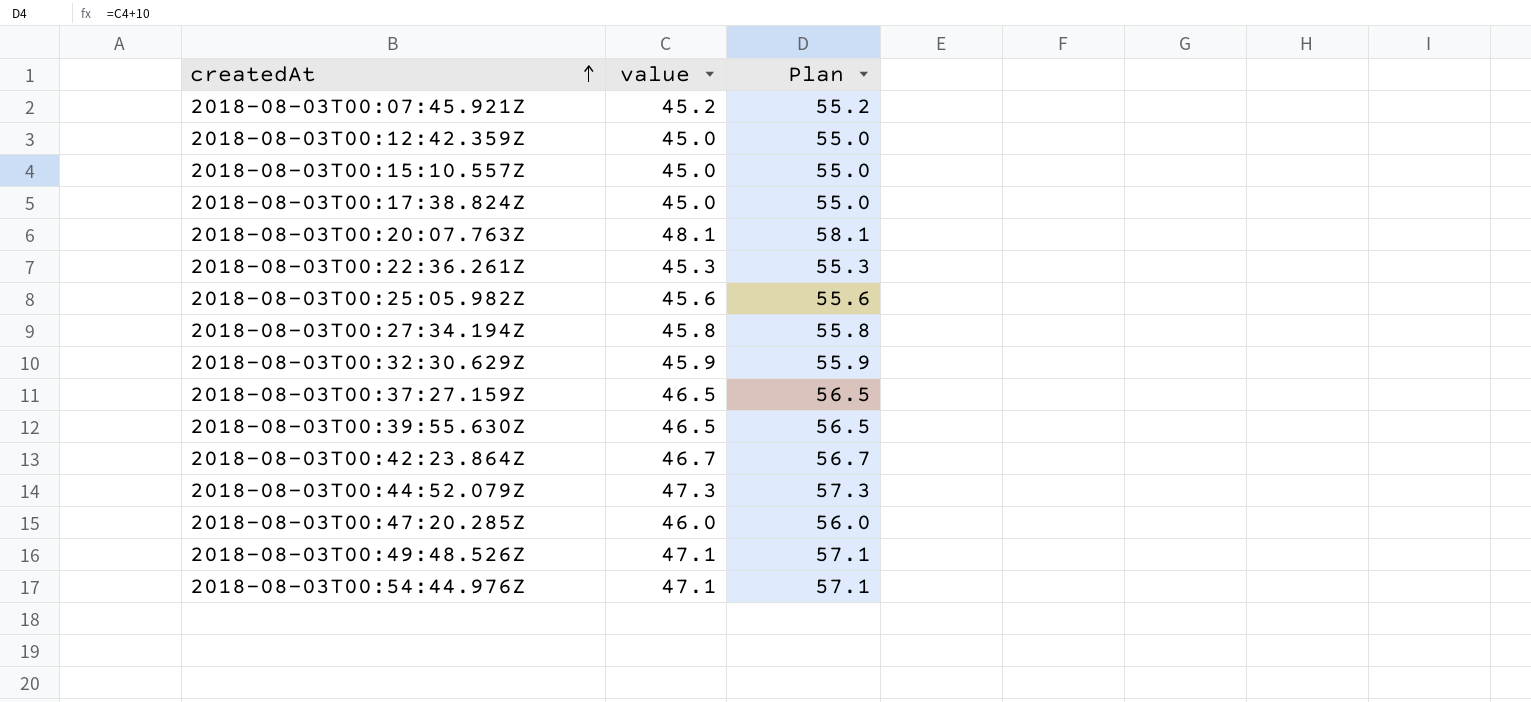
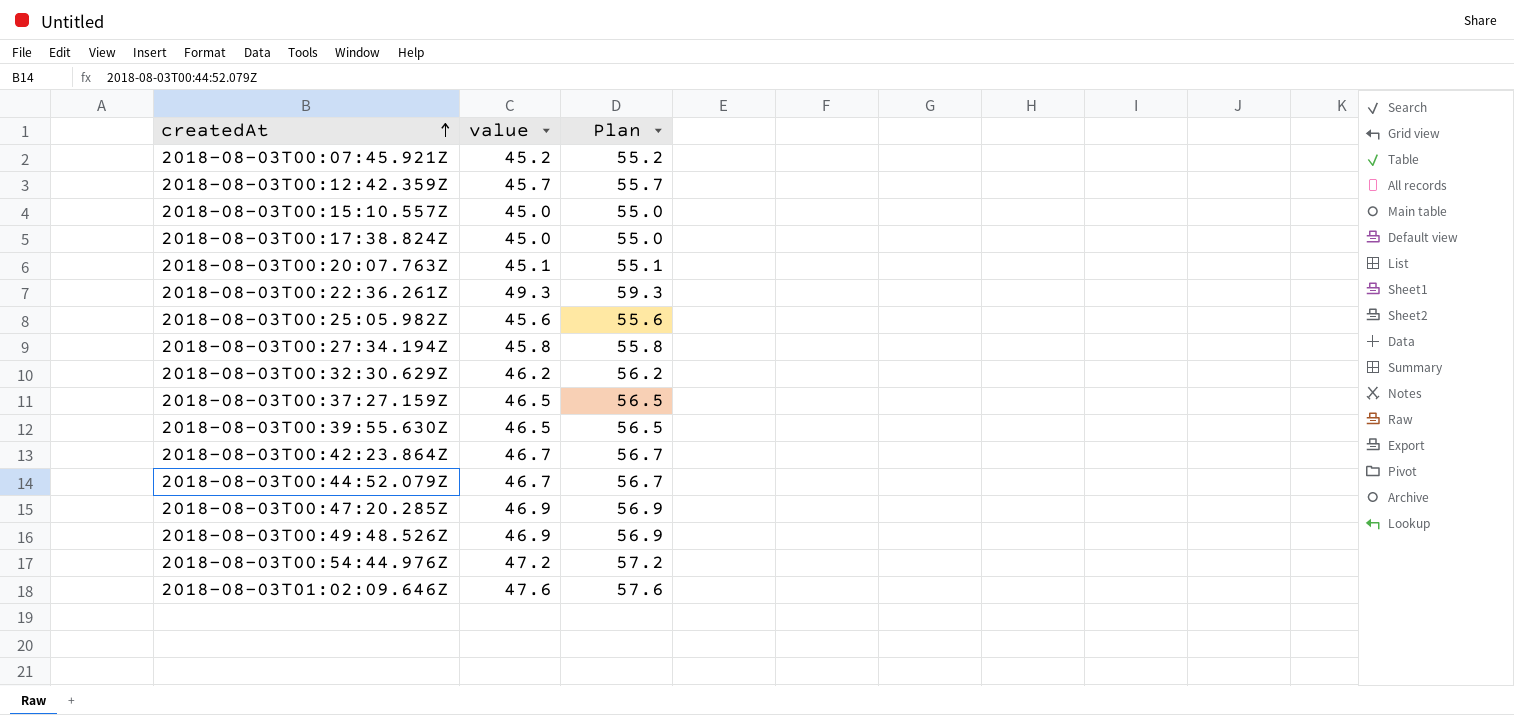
2018-08-03T00:12:42.359Z | value: 45.0 -> 45.7
2018-08-03T00:12:42.359Z | Plan: 55.0 -> 55.7
2018-08-03T00:20:07.763Z | value: 48.1 -> 45.1
2018-08-03T00:20:07.763Z | Plan: 58.1 -> 55.1
2018-08-03T00:22:36.261Z | value: 45.3 -> 49.3
2018-08-03T00:22:36.261Z | Plan: 55.3 -> 59.3
2018-08-03T00:32:30.629Z | value: 45.9 -> 46.2
2018-08-03T00:32:30.629Z | Plan: 55.9 -> 56.2
2018-08-03T00:44:52.079Z | value: 47.3 -> 46.7
2018-08-03T00:44:52.079Z | Plan: 57.3 -> 56.7
2018-08-03T00:47:20.285Z | value: 46.0 -> 46.9
2018-08-03T00:47:20.285Z | Plan: 56.0 -> 56.9
2018-08-03T00:49:48.526Z | value: 47.1 -> 46.9
2018-08-03T00:49:48.526Z | Plan: 57.1 -> 56.9
2018-08-03T00:54:44.976Z | value: 47.1 -> 47.2
2018-08-03T00:54:44.976Z | Plan: 57.1 -> 57.2
row 2018-08-03T01:02:09.646Z: none -> 47.6 | 57.6

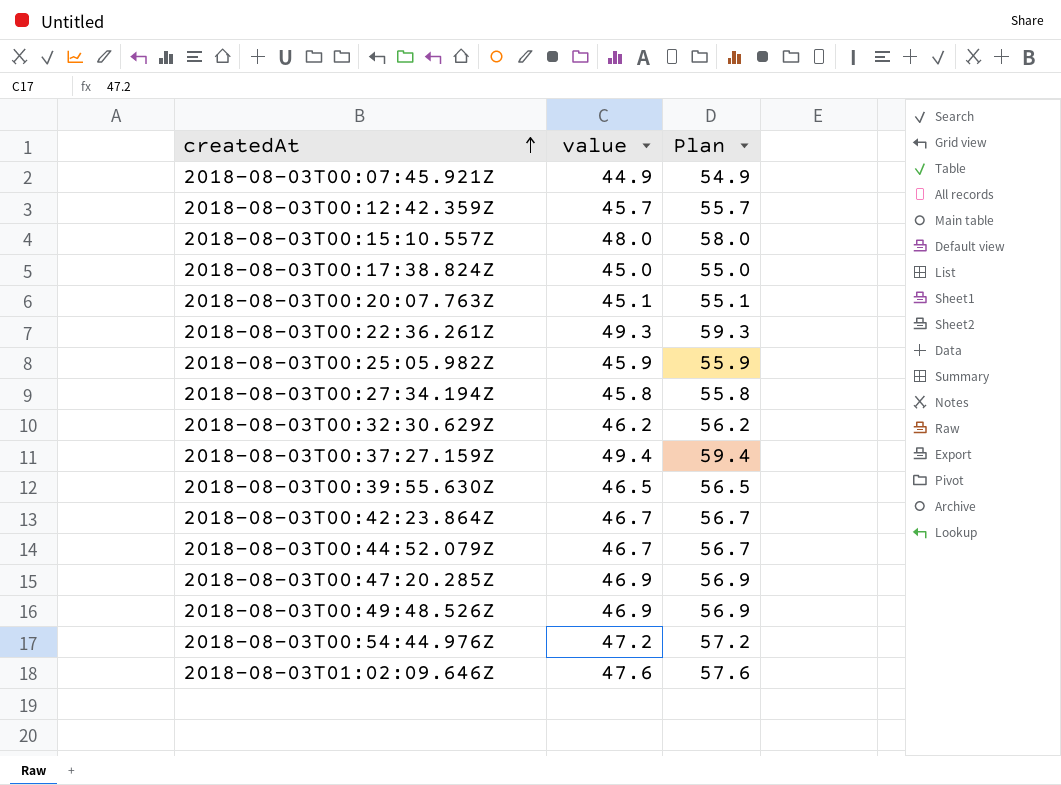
2018-08-03T00:07:45.921Z | value: 45.2 -> 44.9
2018-08-03T00:07:45.921Z | Plan: 55.2 -> 54.9
2018-08-03T00:15:10.557Z | value: 45.0 -> 48.0
2018-08-03T00:15:10.557Z | Plan: 55.0 -> 58.0
2018-08-03T00:25:05.982Z | value: 45.6 -> 45.9
2018-08-03T00:25:05.982Z | Plan: 55.6 -> 55.9
2018-08-03T00:37:27.159Z | value: 46.5 -> 49.4
2018-08-03T00:37:27.159Z | Plan: 56.5 -> 59.4

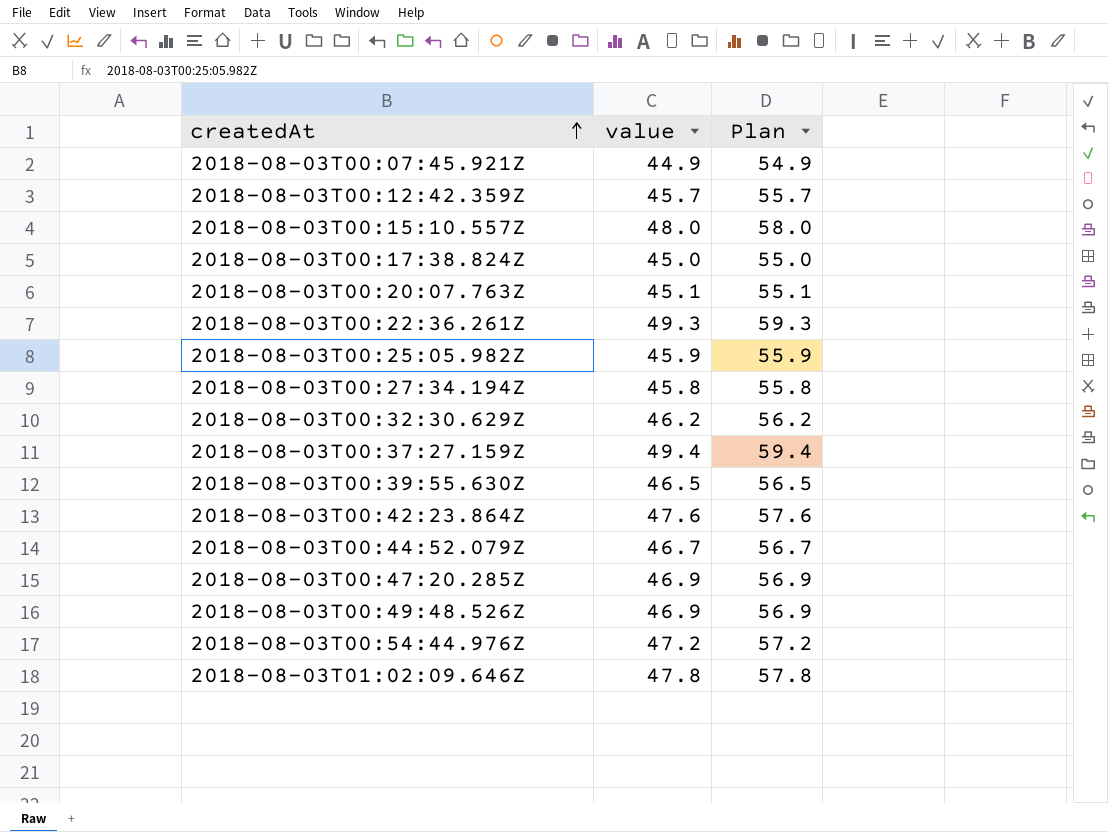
2018-08-03T00:42:23.864Z | value: 46.7 -> 47.6
2018-08-03T00:42:23.864Z | Plan: 56.7 -> 57.6
2018-08-03T01:02:09.646Z | value: 47.6 -> 47.8
2018-08-03T01:02:09.646Z | Plan: 57.6 -> 57.8

